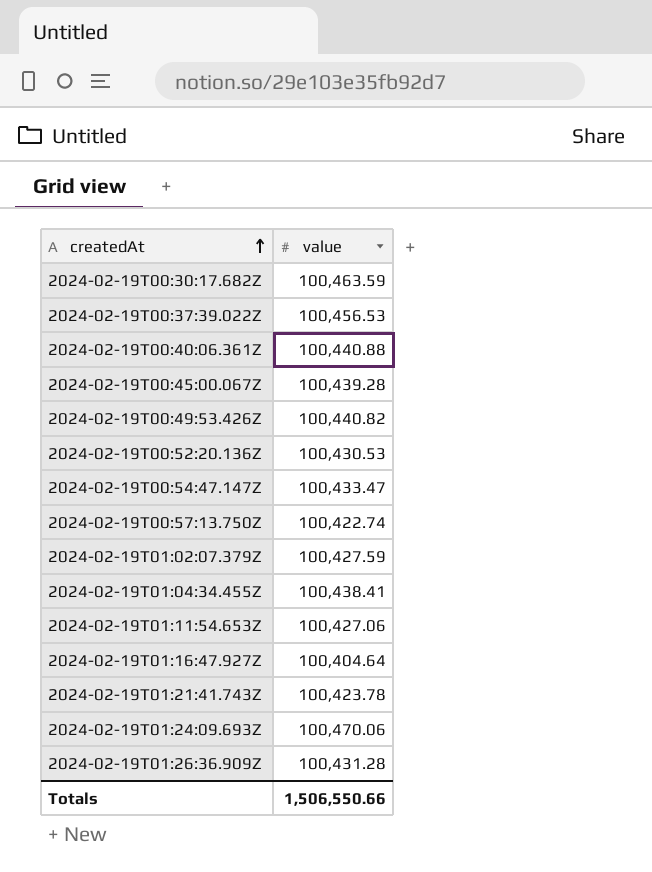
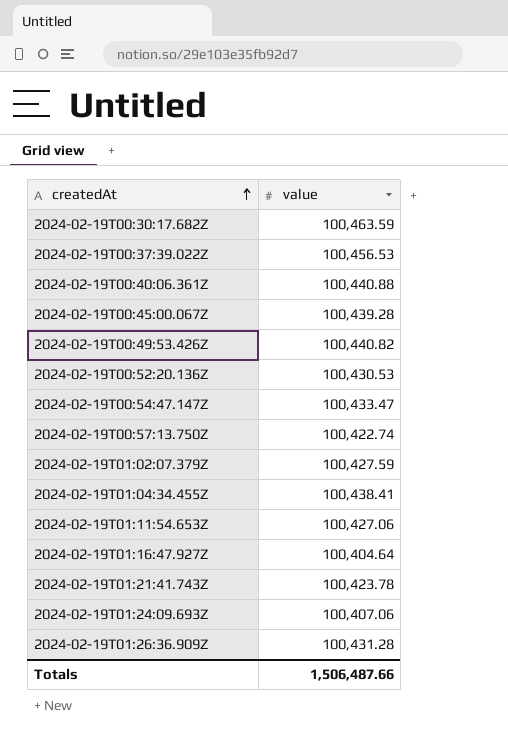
2024-02-19T01:24:09.693Z | value: 100,470.06 -> 100,407.06
Totals | value: 1,506,550.66 -> 1,506,487.66

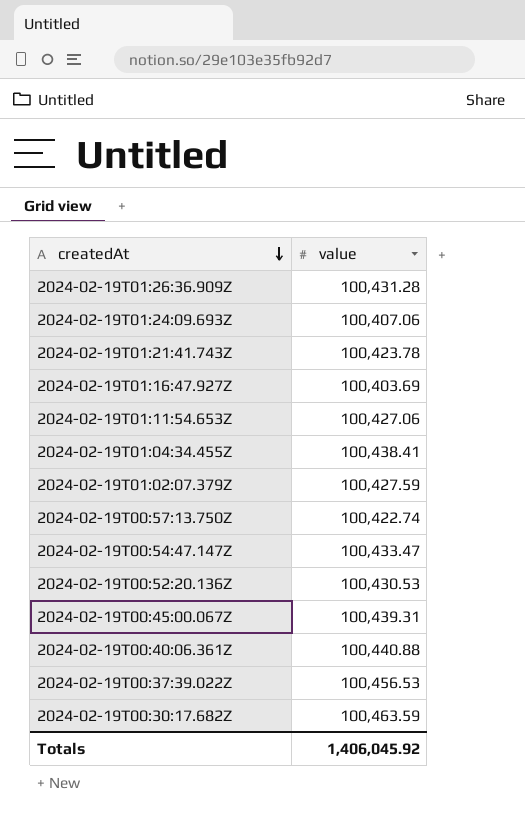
row order: createdAt ascending -> createdAt descending
row 2024-02-19T00:49:53.426Z: 100,440.82 -> none
2024-02-19T01:16:47.927Z | value: 100,404.64 -> 100,403.69
2024-02-19T00:45:00.067Z | value: 100,439.28 -> 100,439.31
Totals | value: 1,506,487.66 -> 1,406,045.92

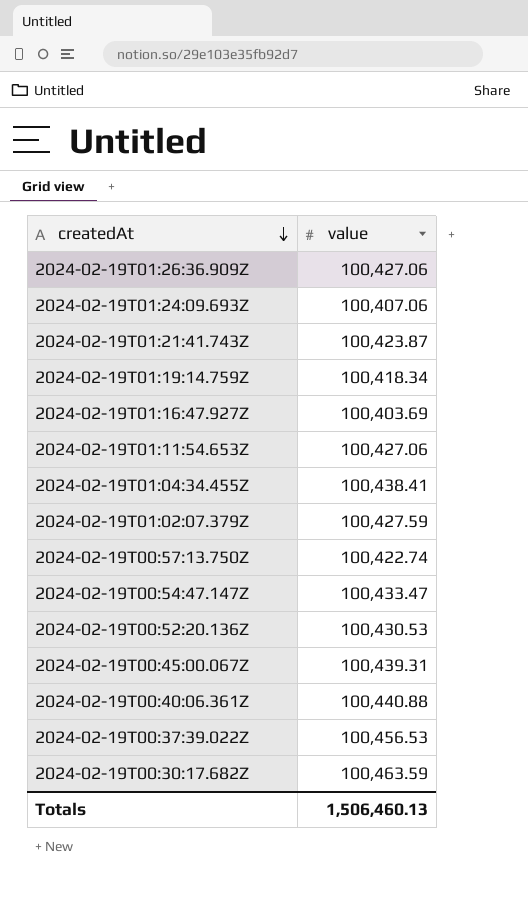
2024-02-19T01:26:36.909Z | value: 100,431.28 -> 100,427.06
2024-02-19T01:21:41.743Z | value: 100,423.78 -> 100,423.87
row 2024-02-19T01:19:14.759Z: none -> 100,418.34
Totals | value: 1,406,045.92 -> 1,506,460.13

